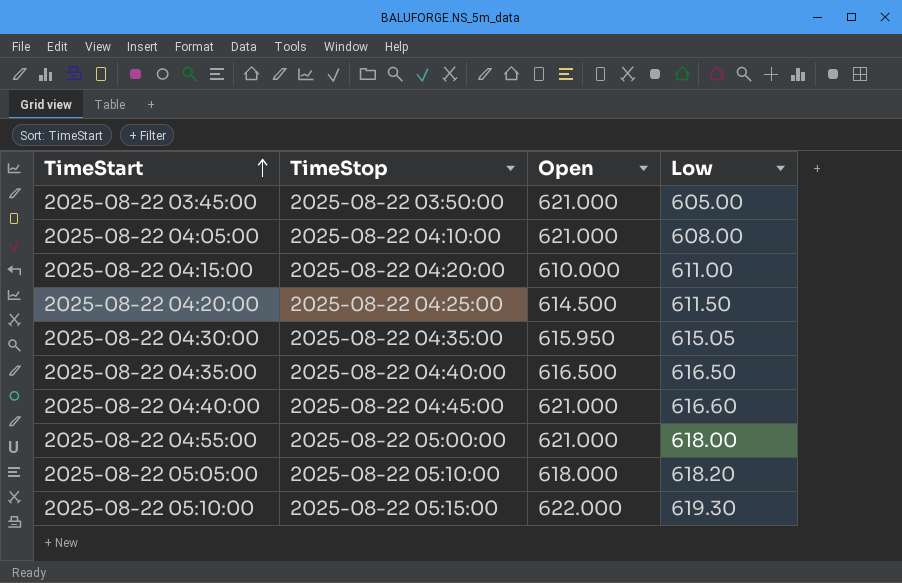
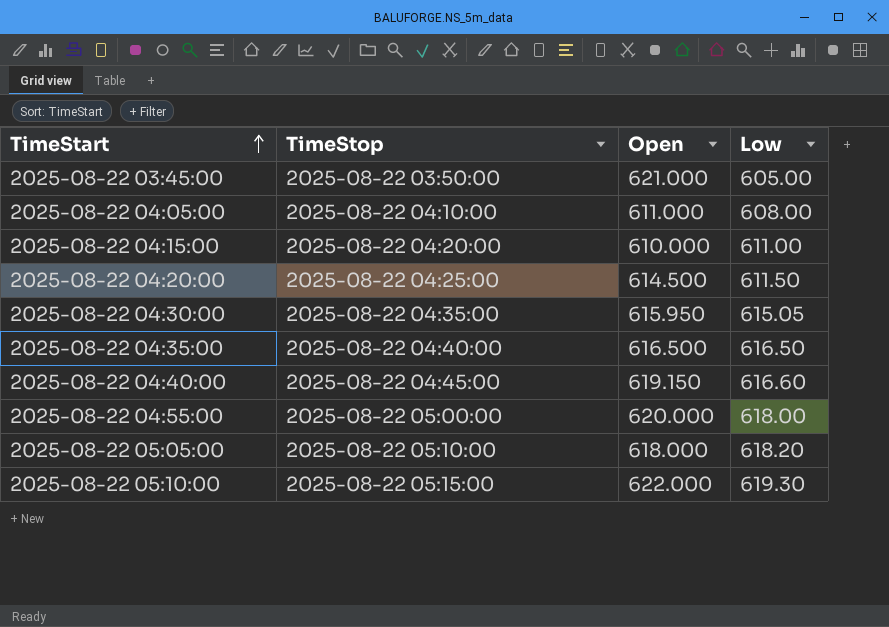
2025-08-22 04:05:00 | Open: 621.000 -> 611.000
2025-08-22 04:40:00 | Open: 621.000 -> 619.150
2025-08-22 04:55:00 | Open: 621.000 -> 620.000

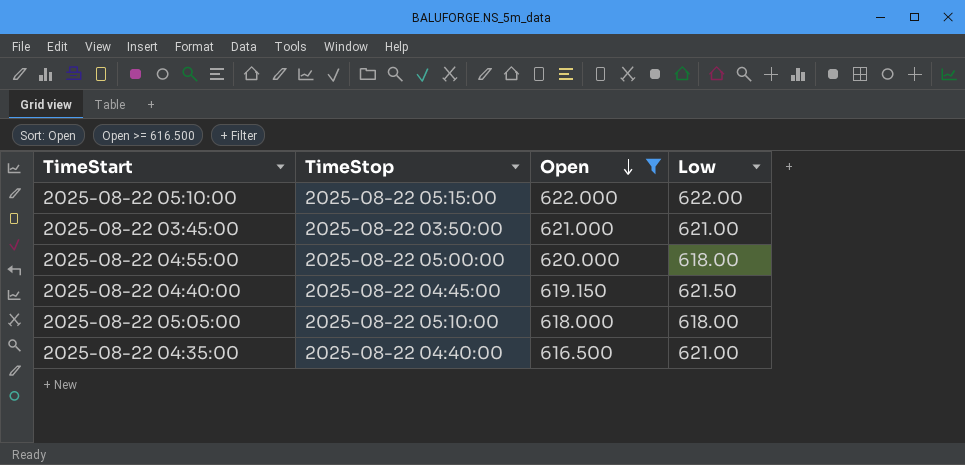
filter: none -> Open >= 616.500
row order: TimeStart ascending -> Open descending
2025-08-22 05:10:00 | Low: 619.30 -> 622.00
2025-08-22 03:45:00 | Low: 605.00 -> 621.00
2025-08-22 04:40:00 | Low: 616.60 -> 621.50
2025-08-22 05:05:00 | Low: 618.20 -> 618.00
2025-08-22 04:35:00 | Low: 616.50 -> 621.00

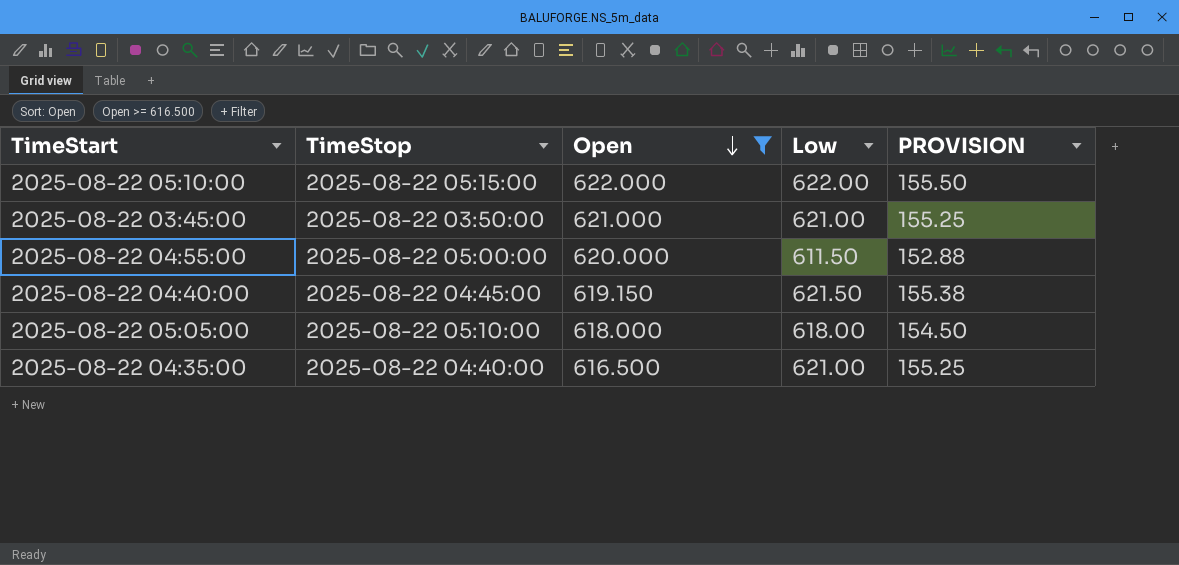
column PROVISION | formula: none -> [Low] * 0.25
2025-08-22 04:55:00 | Low: 618.00 -> 611.50

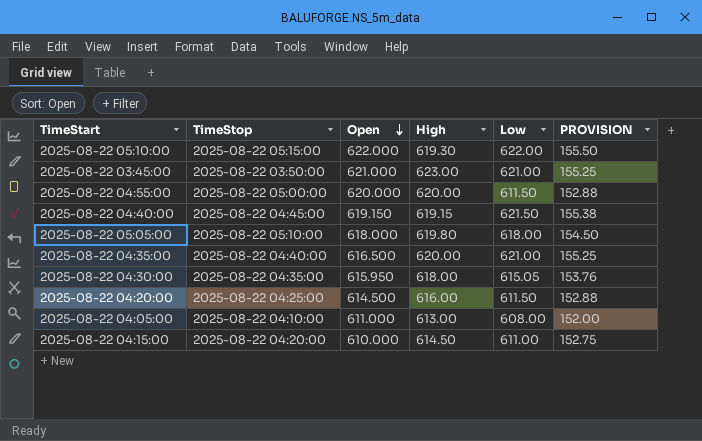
filter: Open >= 616.500 -> none
column High | position: none -> 4

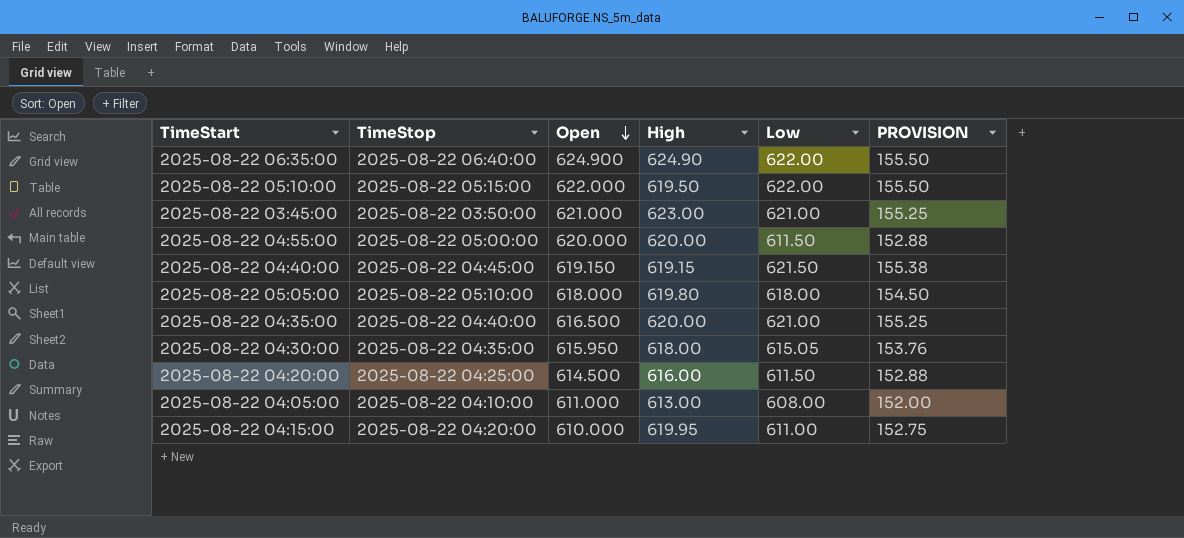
row 2025-08-22 06:35:00: none -> 2025-08-22 06:40:00 | 624.900 | 624.90 | 622.00 | 155.50
2025-08-22 05:10:00 | High: 619.30 -> 619.50
2025-08-22 04:15:00 | High: 614.50 -> 619.95

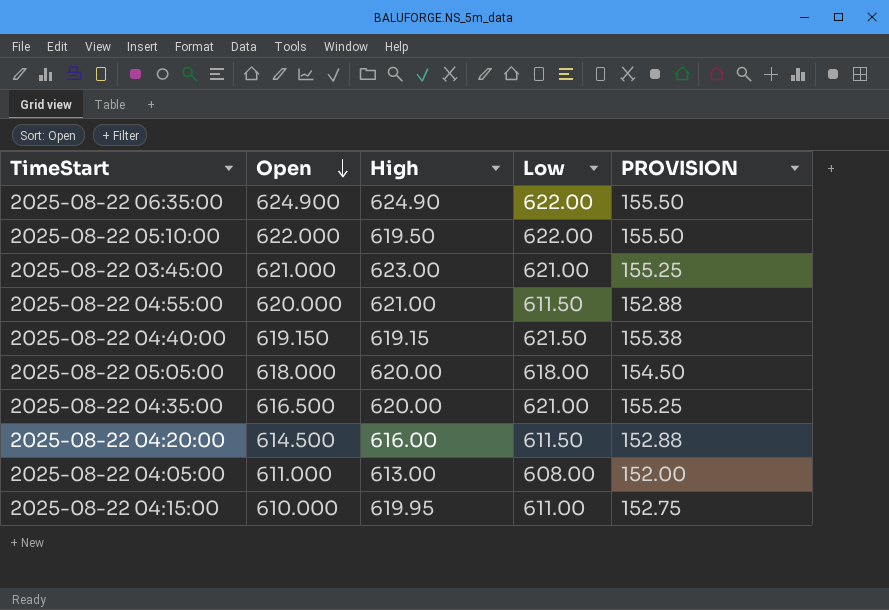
column TimeStop | position: 2 -> none
row 2025-08-22 04:30:00: 2025-08-22 04:35:00 | 615.950 | 618.00 | 615.05 | 153.76 -> none
2025-08-22 04:55:00 | High: 620.00 -> 621.00
2025-08-22 05:05:00 | High: 619.80 -> 620.00

